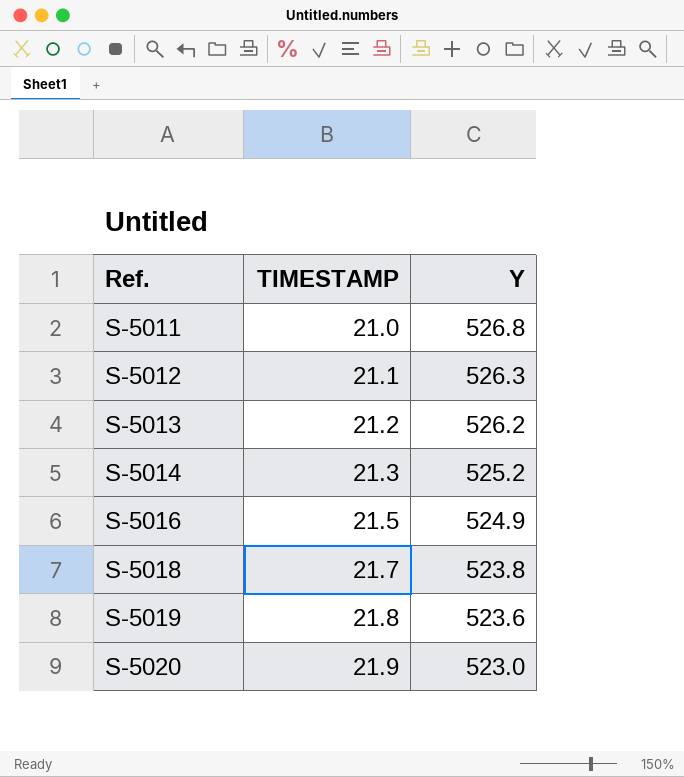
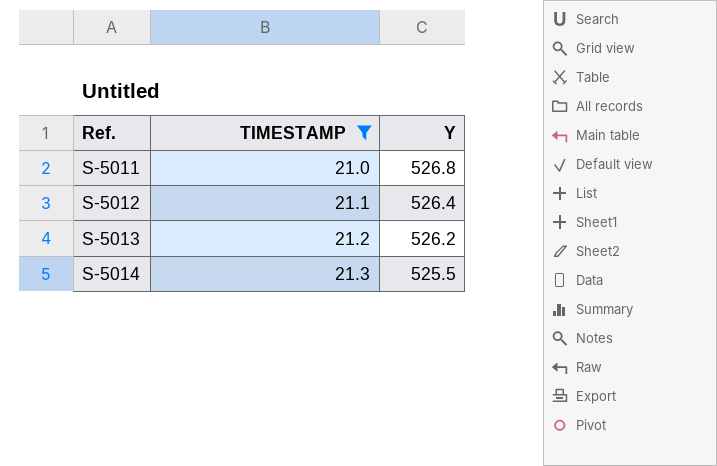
filter: none -> TIMESTAMP <= 21.3
S-5012 | Y: 526.3 -> 526.4
S-5014 | Y: 525.2 -> 525.5

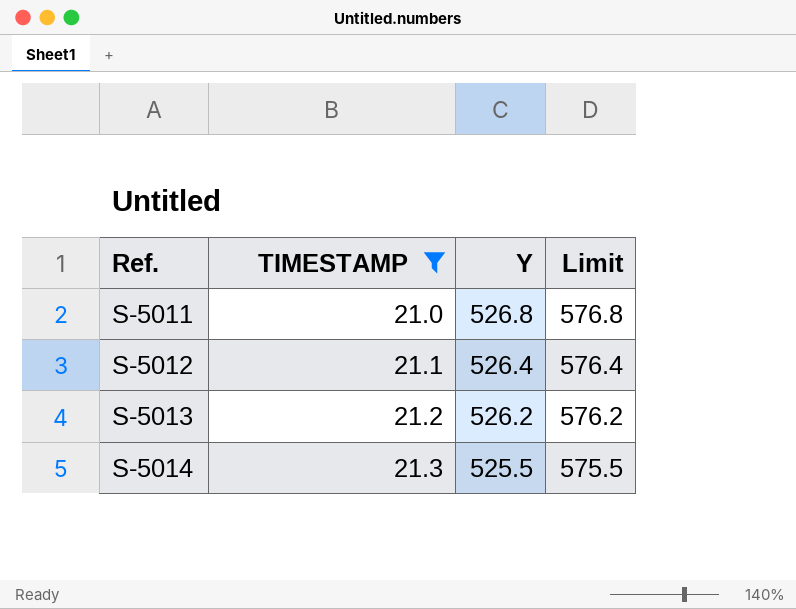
column Limit | formula: none -> [Y] + 50

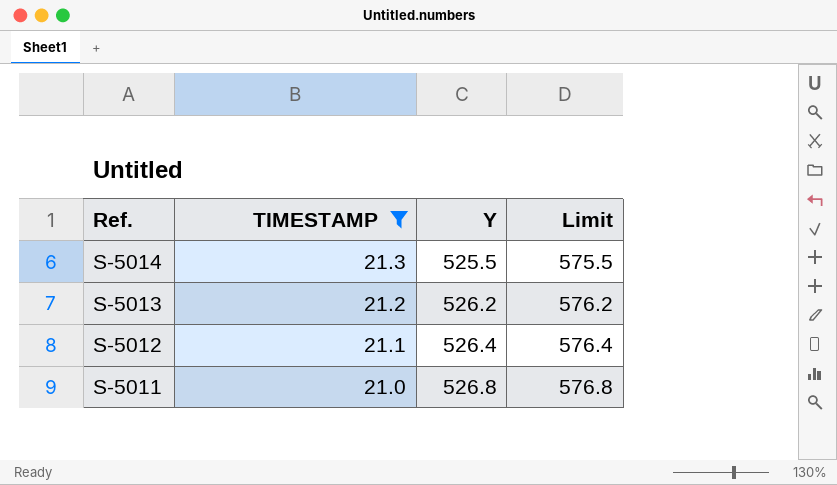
row order: Ref. ascending -> Ref. descending

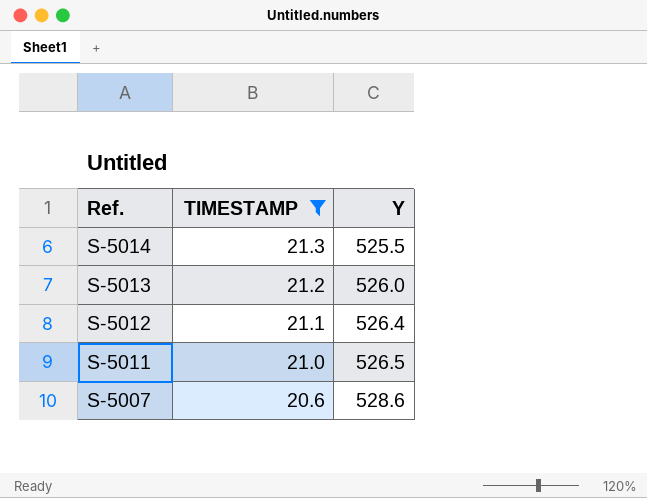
column Limit | formula: [Y] + 50 -> none
S-5013 | Y: 526.2 -> 526.0
S-5011 | Y: 526.8 -> 526.5
row S-5007: none -> 20.6 | 528.6

